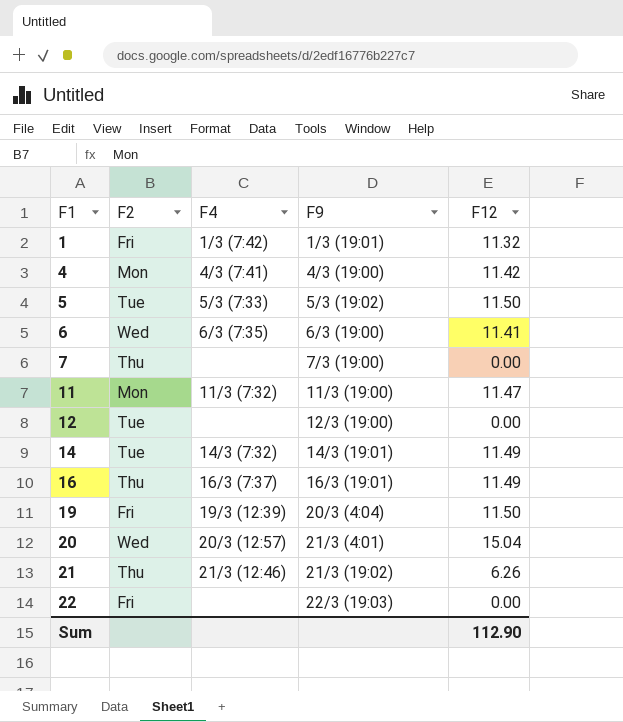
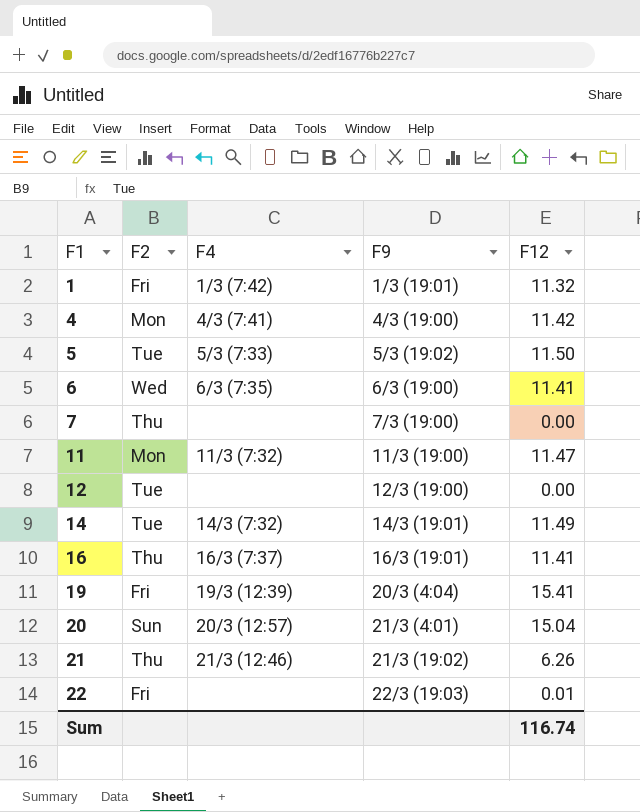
16 | F12: 11.49 -> 11.41
19 | F12: 11.50 -> 15.41
20 | F2: Wed -> Sun
22 | F12: 0.00 -> 0.01
Sum | F12: 112.90 -> 116.74

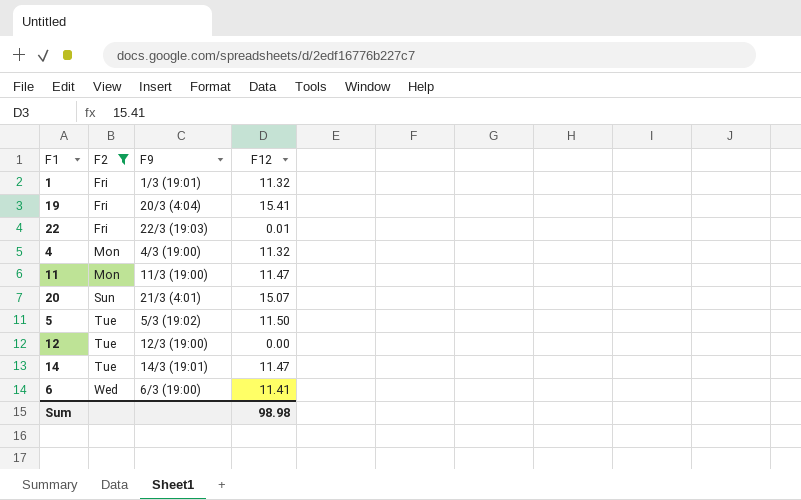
filter: none -> F2 != Thu
row order: F1 ascending -> F2 ascending
column F4 | position: 3 -> none
4 | F12: 11.42 -> 11.32
20 | F12: 15.04 -> 15.07
14 | F12: 11.49 -> 11.47
Sum | F12: 116.74 -> 98.98

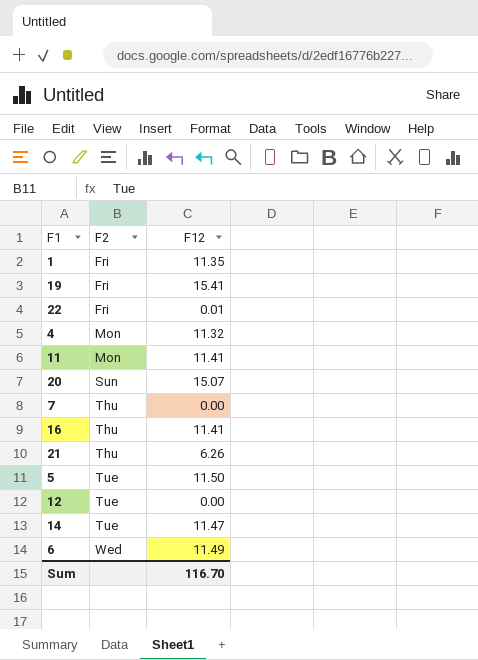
filter: F2 != Thu -> none
column F9 | position: 3 -> none
1 | F12: 11.32 -> 11.35
11 | F12: 11.47 -> 11.41
6 | F12: 11.41 -> 11.49
Sum | F12: 98.98 -> 116.70

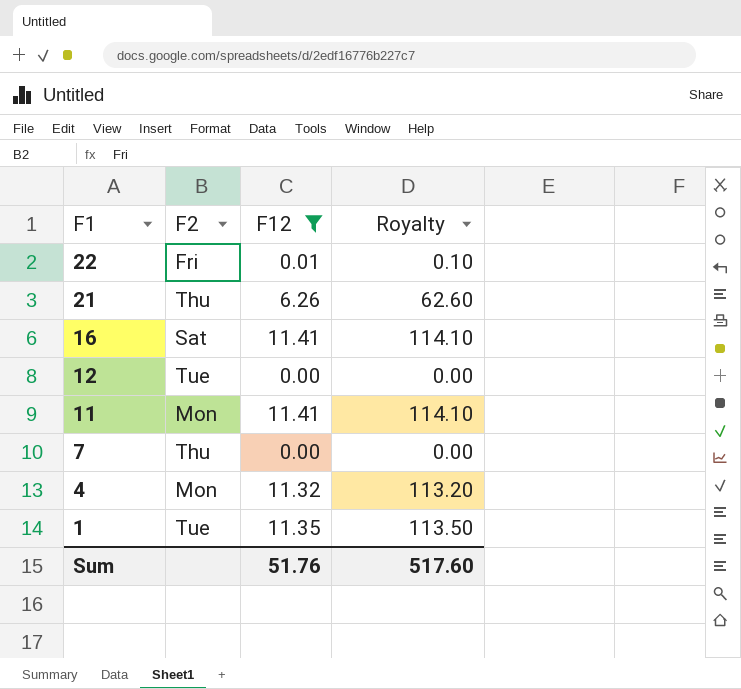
filter: none -> F12 <= 11.41
row order: F2 ascending -> F1 descending
column Royalty | formula: none -> [F12] * 10
16 | F2: Thu -> Sat
1 | F2: Fri -> Tue
Sum | F12: 116.70 -> 51.76

